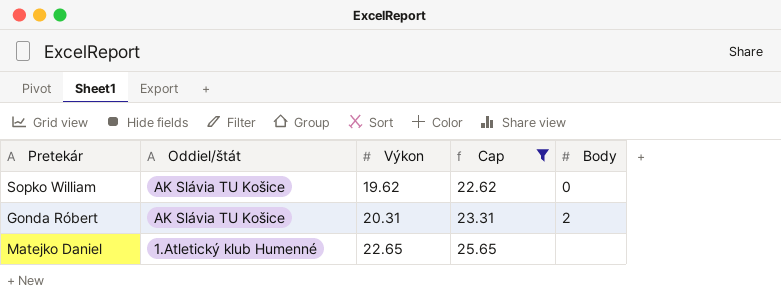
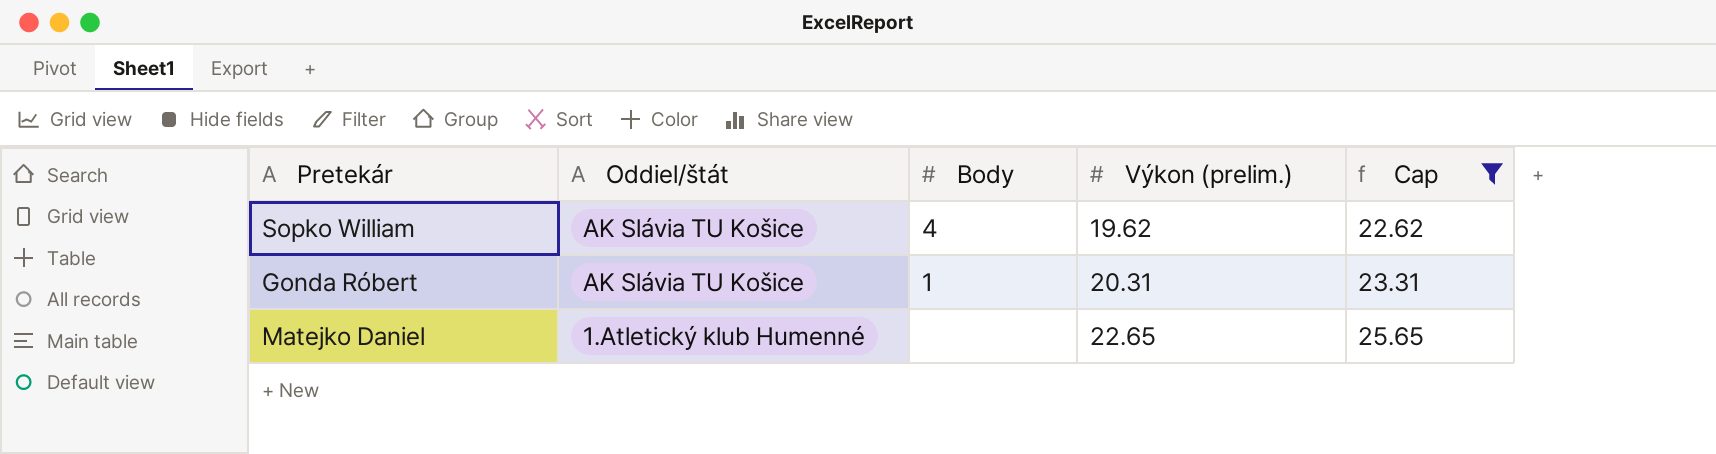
column Body | position: 5 -> 3
column name: Výkon -> Výkon (prelim.)
Sopko William | Body: 0 -> 4
Gonda Róbert | Body: 2 -> 1

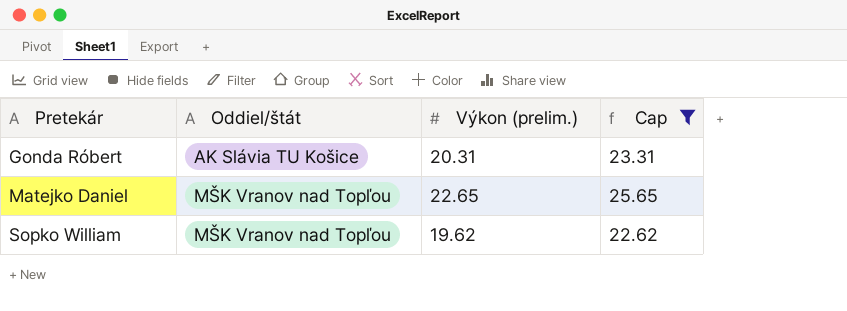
row order: Oddiel/štát descending -> Pretekár ascending
column Body | position: 3 -> none
Matejko Daniel | Oddiel/štát: 1.Atletický klub Humenné -> MŠK Vranov nad Topľou
Sopko William | Oddiel/štát: AK Slávia TU Košice -> MŠK Vranov nad Topľou

